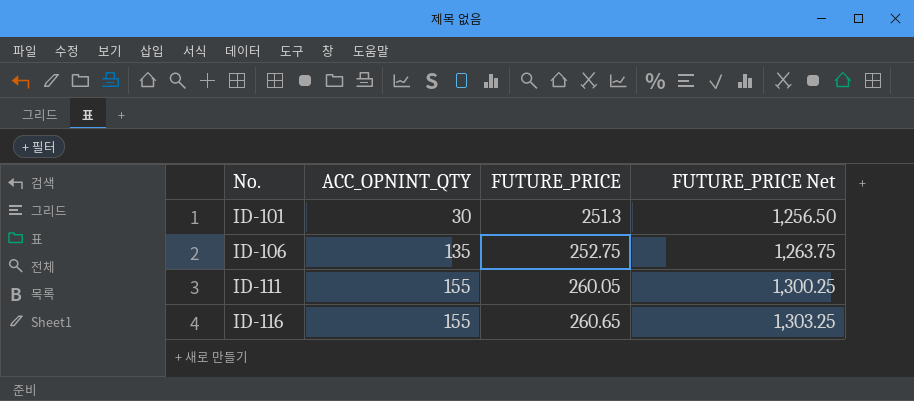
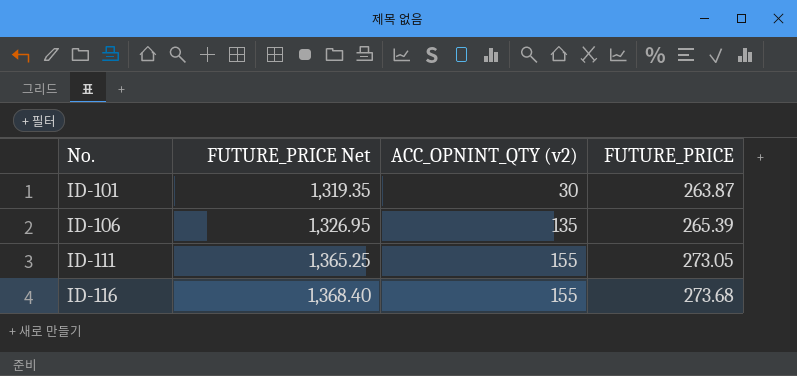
column FUTURE_PRICE Net | position: 4 -> 2
column name: ACC_OPNINT_QTY -> ACC_OPNINT_QTY (v2)
ID-101 | FUTURE_PRICE Net: 1,256.50 -> 1,319.35
ID-101 | FUTURE_PRICE: 251.3 -> 263.87
ID-106 | FUTURE_PRICE Net: 1,263.75 -> 1,326.95
ID-106 | FUTURE_PRICE: 252.75 -> 265.39
ID-111 | FUTURE_PRICE Net: 1,300.25 -> 1,365.25
ID-111 | FUTURE_PRICE: 260.05 -> 273.05
ID-116 | FUTURE_PRICE Net: 1,303.25 -> 1,368.40
ID-116 | FUTURE_PRICE: 260.65 -> 273.68

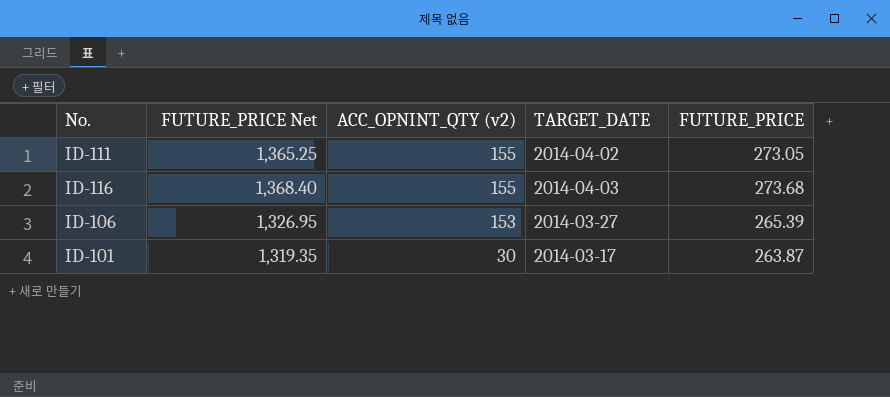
row order: No. ascending -> ACC_OPNINT_QTY (v2) descending
column TARGET_DATE | position: none -> 4
ID-106 | ACC_OPNINT_QTY (v2): 135 -> 153

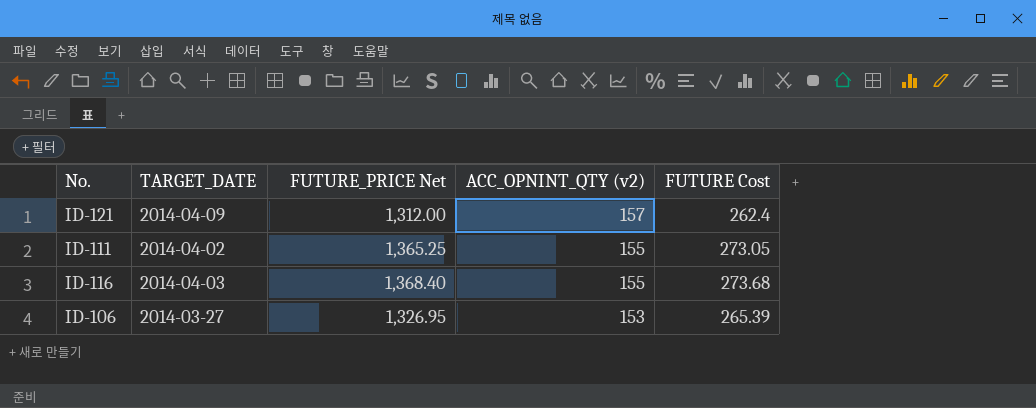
column TARGET_DATE | position: 4 -> 2
column name: FUTURE_PRICE -> FUTURE Cost
row ID-101: 1,319.35 | 30 | 2014-03-17 | 263.87 -> none
row ID-121: none -> 2014-04-09 | 1,312.00 | 157 | 262.4

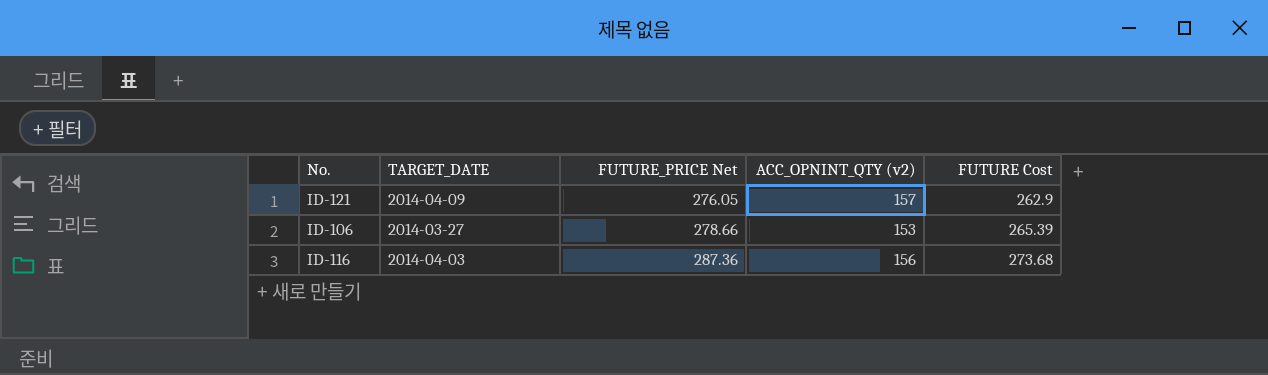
row order: ACC_OPNINT_QTY (v2) descending -> FUTURE_PRICE Net ascending
column FUTURE_PRICE Net | formula: [FUTURE Cost] * 5 -> [FUTURE Cost] * 1.05
row ID-111: 2014-04-02 | 1,365.25 | 155 | 273.05 -> none
ID-121 | FUTURE Cost: 262.4 -> 262.9
ID-116 | ACC_OPNINT_QTY (v2): 155 -> 156

